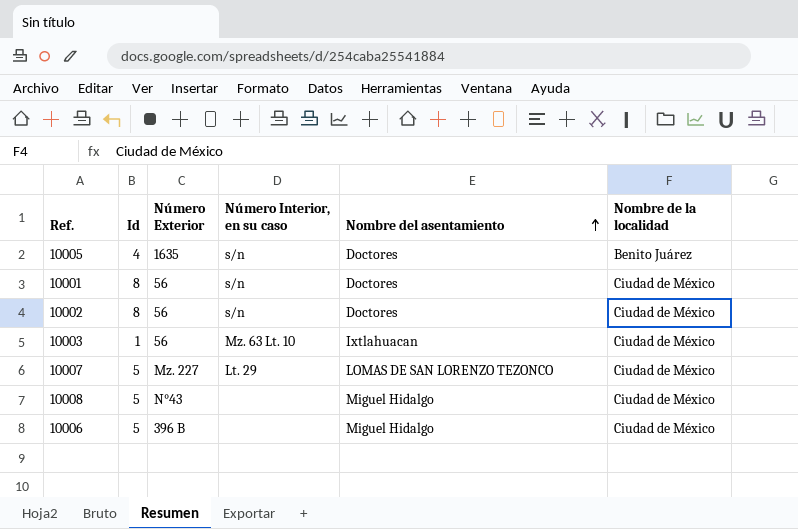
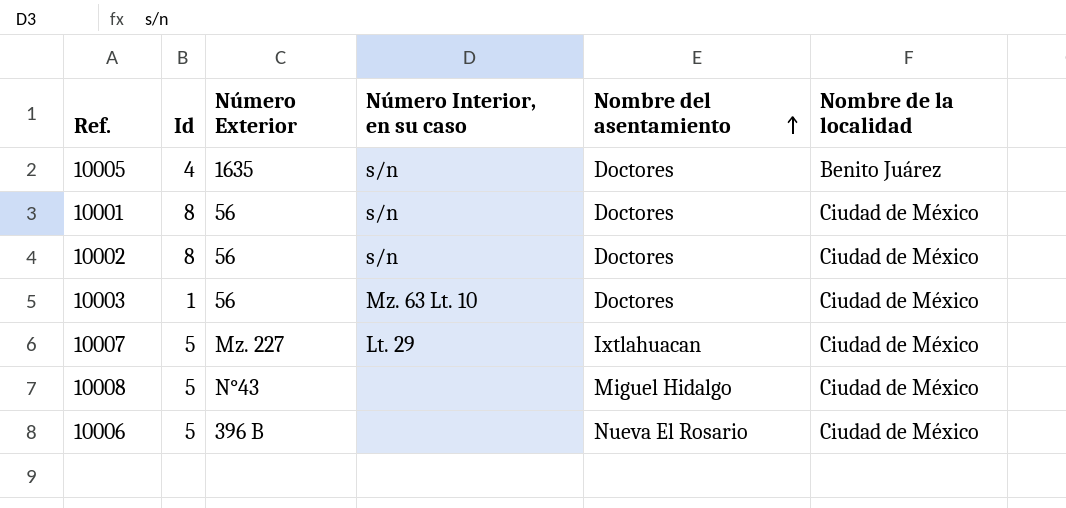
10003 | Nombre del asentamiento: Ixtlahuacan -> Doctores
10007 | Nombre del asentamiento: LOMAS DE SAN LORENZO TEZONCO -> Ixtlahuacan
10006 | Nombre del asentamiento: Miguel Hidalgo -> Nueva El Rosario

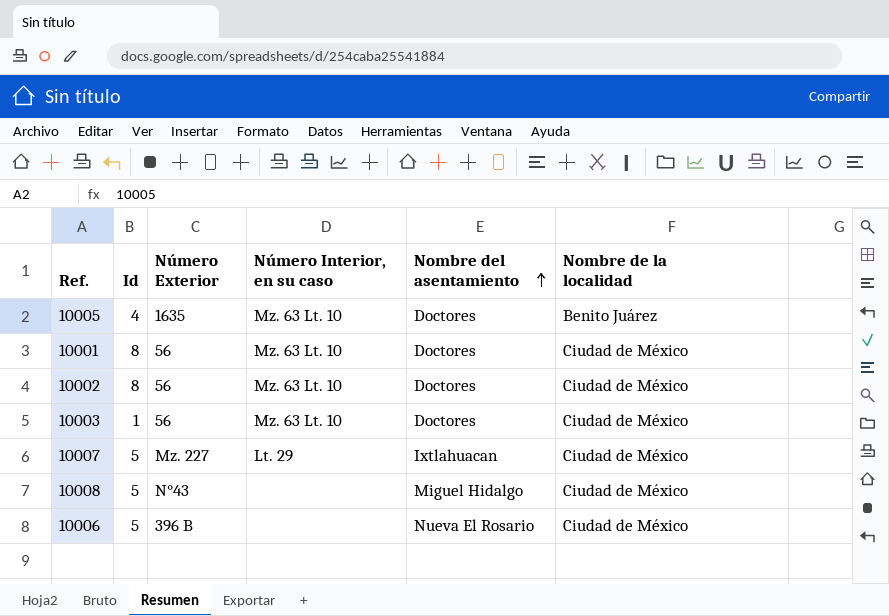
10005 | Número Interior, en su caso: s/n -> Mz. 63 Lt. 10
10001 | Número Interior, en su caso: s/n -> Mz. 63 Lt. 10
10002 | Número Interior, en su caso: s/n -> Mz. 63 Lt. 10

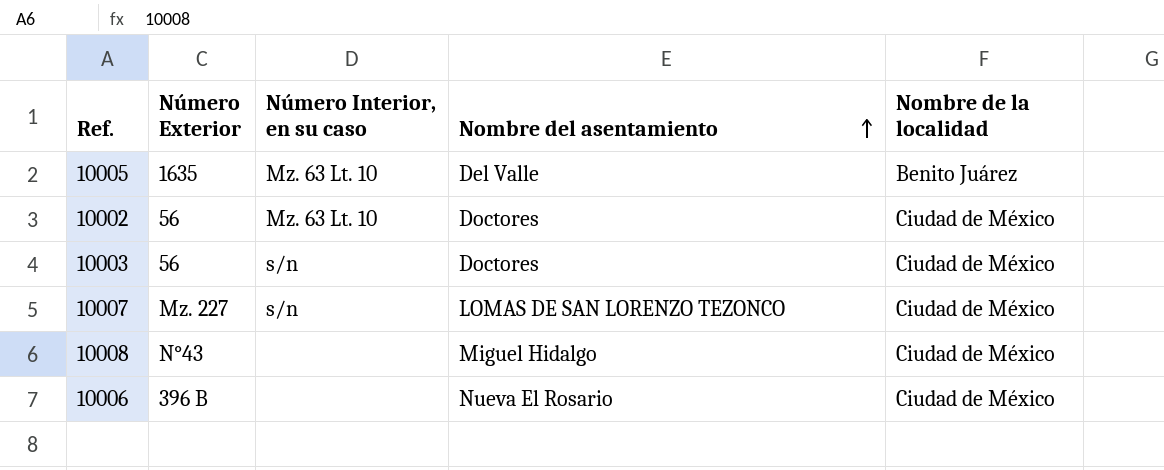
column Id | position: 2 -> none
row 10001: 8 | 56 | Mz. 63 Lt. 10 | Doctores | Ciudad de México -> none
10005 | Nombre del asentamiento: Doctores -> Del Valle
10003 | Número Interior, en su caso: Mz. 63 Lt. 10 -> s/n
10007 | Número Interior, en su caso: Lt. 29 -> s/n
10007 | Nombre del asentamiento: Ixtlahuacan -> LOMAS DE SAN LORENZO TEZONCO

